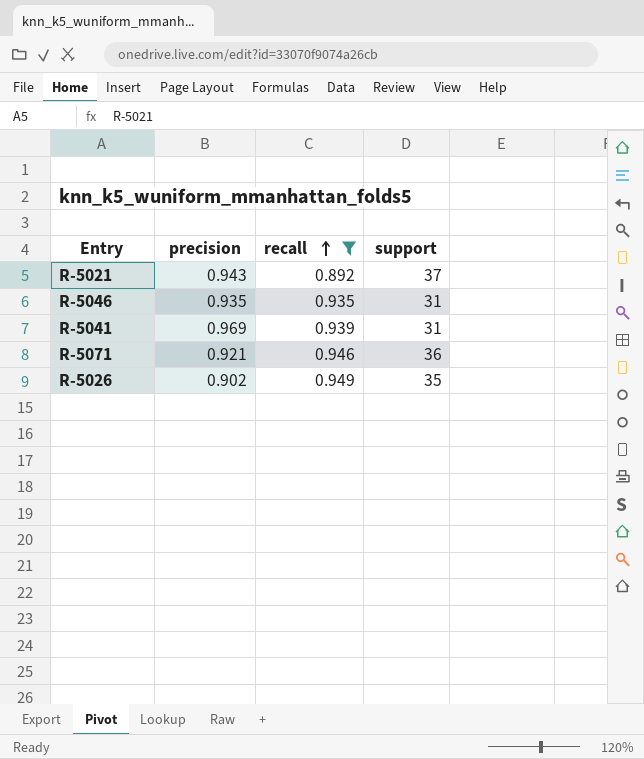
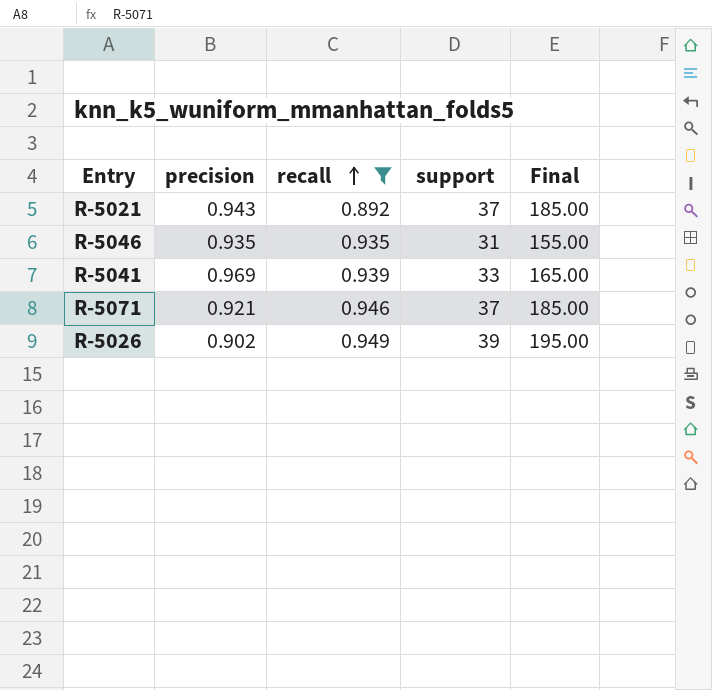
column Final | formula: none -> [support] * 5
R-5041 | support: 31 -> 33
R-5071 | support: 36 -> 37
R-5026 | support: 35 -> 39

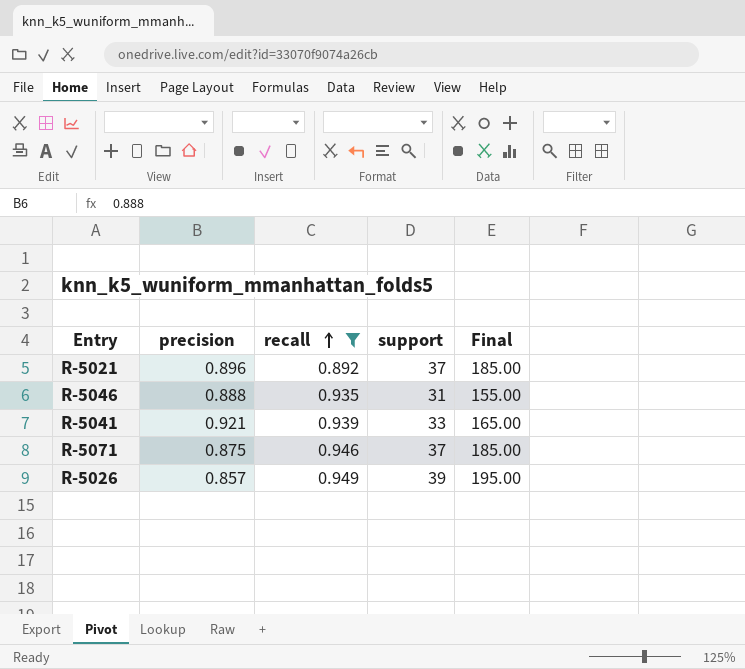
R-5021 | precision: 0.943 -> 0.896
R-5046 | precision: 0.935 -> 0.888
R-5041 | precision: 0.969 -> 0.921
R-5071 | precision: 0.921 -> 0.875
R-5026 | precision: 0.902 -> 0.857

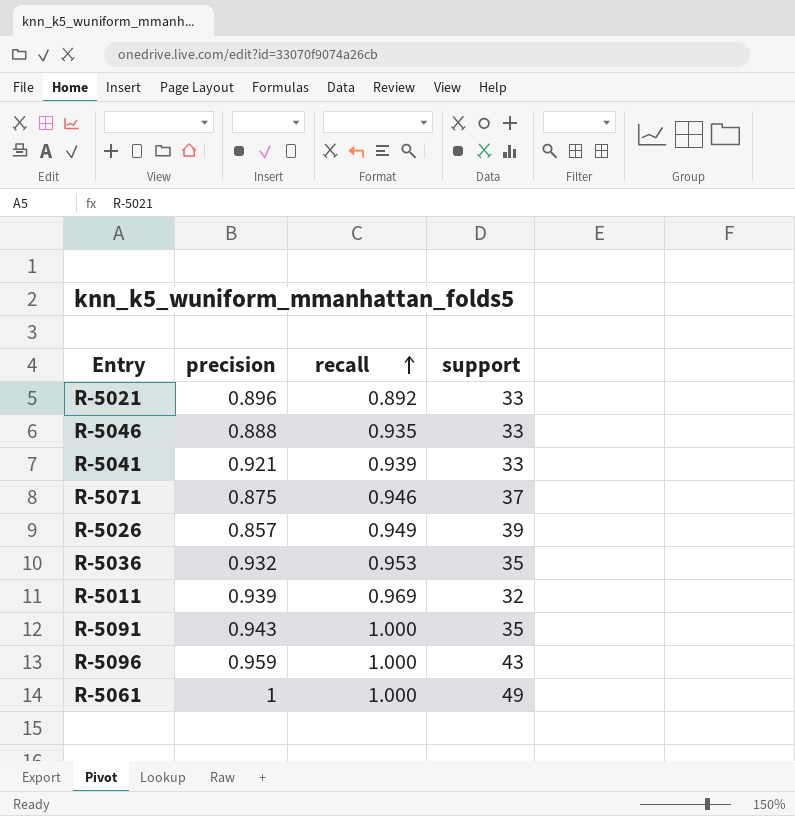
filter: recall <= 0.949 -> none
column Final | formula: [support] * 5 -> none
R-5021 | support: 37 -> 33
R-5046 | support: 31 -> 33

